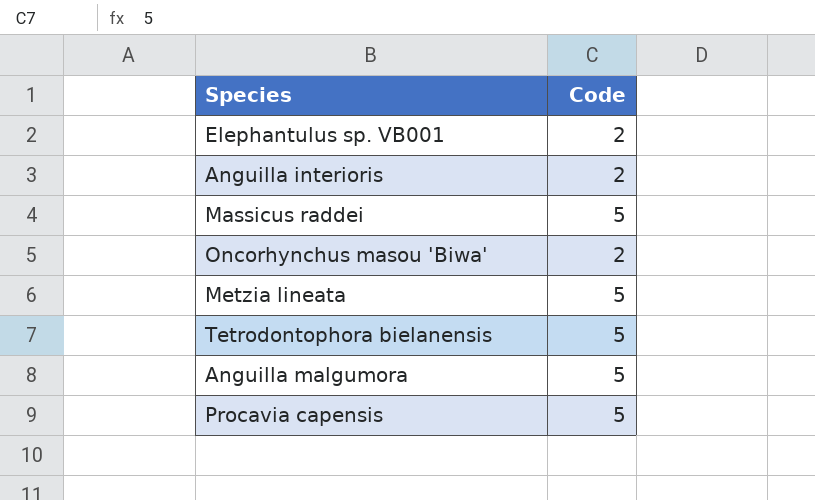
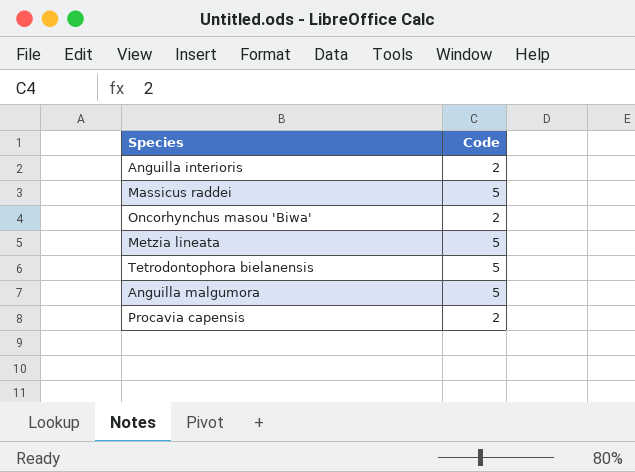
row Elephantulus sp. VB001: 2 -> none
Procavia capensis | Code: 5 -> 2

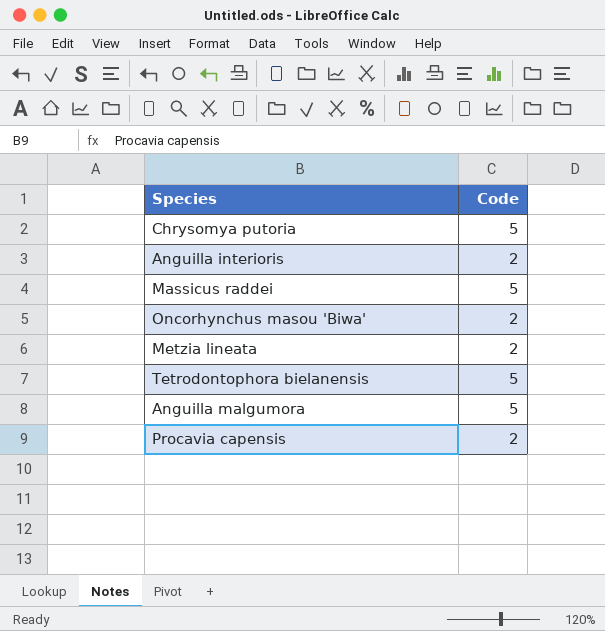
row Chrysomya putoria: none -> 5
Metzia lineata | Code: 5 -> 2

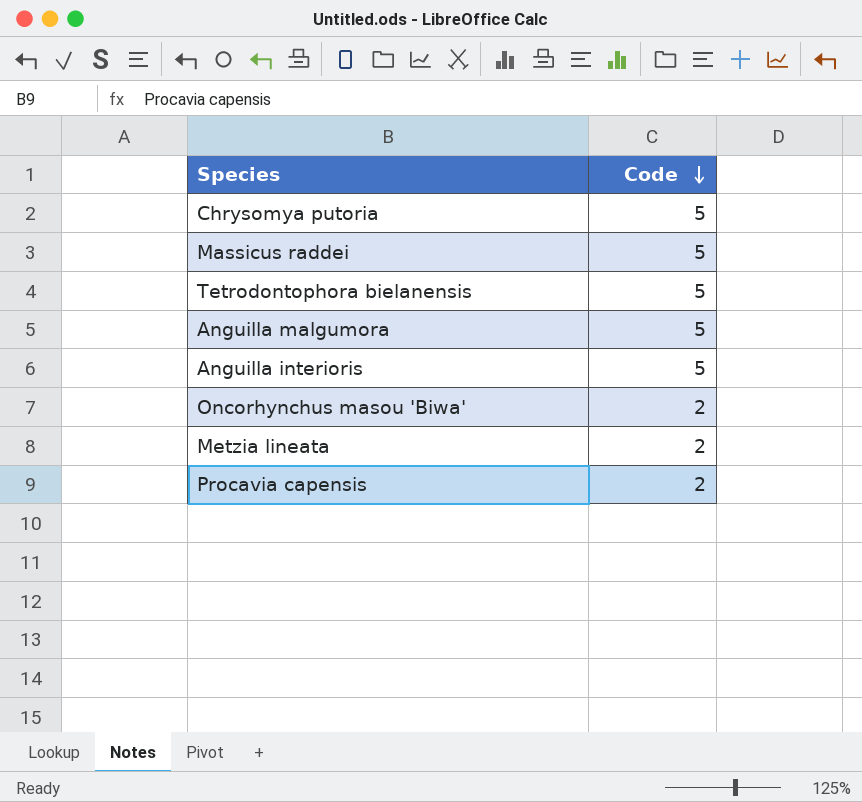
row order: none -> Code descending
Anguilla interioris | Code: 2 -> 5

